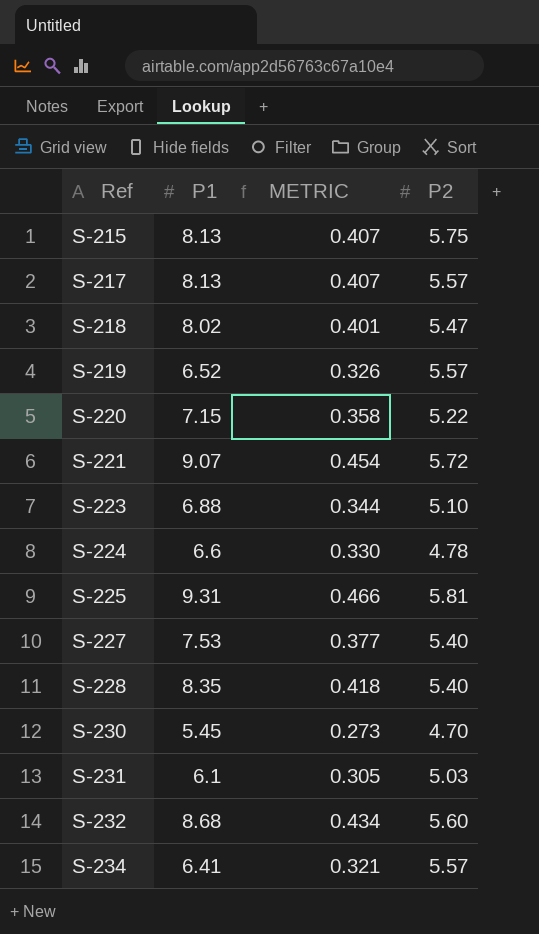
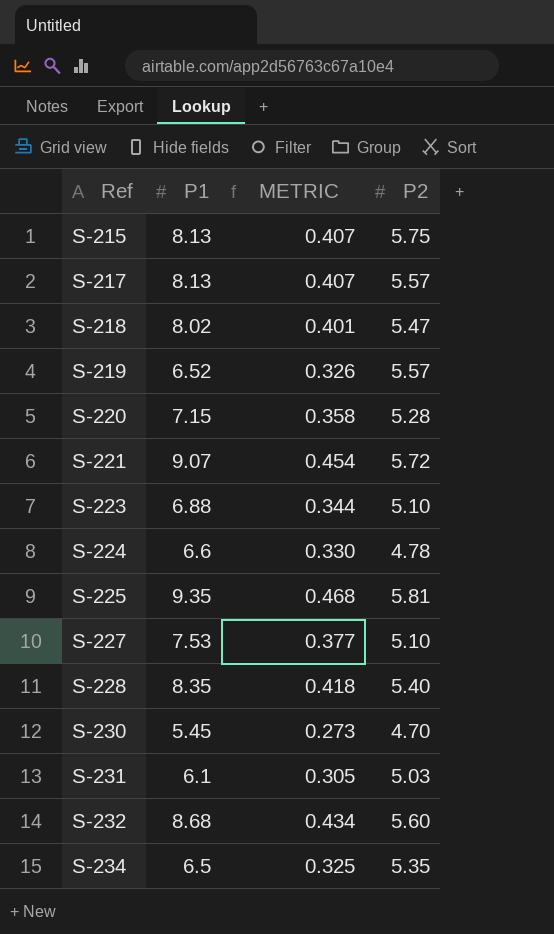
S-220 | P2: 5.22 -> 5.28
S-225 | P1: 9.31 -> 9.35
S-225 | METRIC: 0.466 -> 0.468
S-227 | P2: 5.40 -> 5.10
S-234 | P1: 6.41 -> 6.5
S-234 | METRIC: 0.321 -> 0.325
S-234 | P2: 5.57 -> 5.35

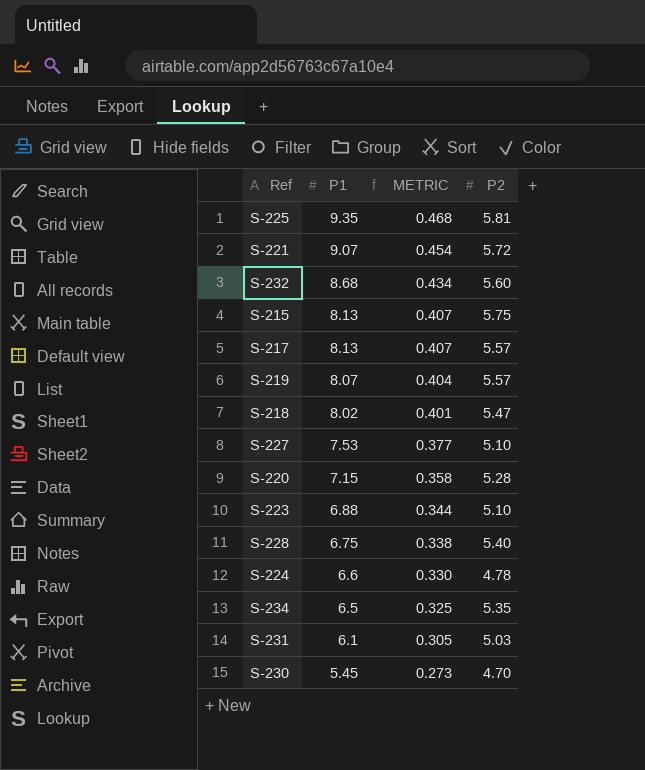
row order: Ref ascending -> P1 descending
S-219 | P1: 6.52 -> 8.07
S-219 | METRIC: 0.326 -> 0.404
S-228 | P1: 8.35 -> 6.75
S-228 | METRIC: 0.418 -> 0.338

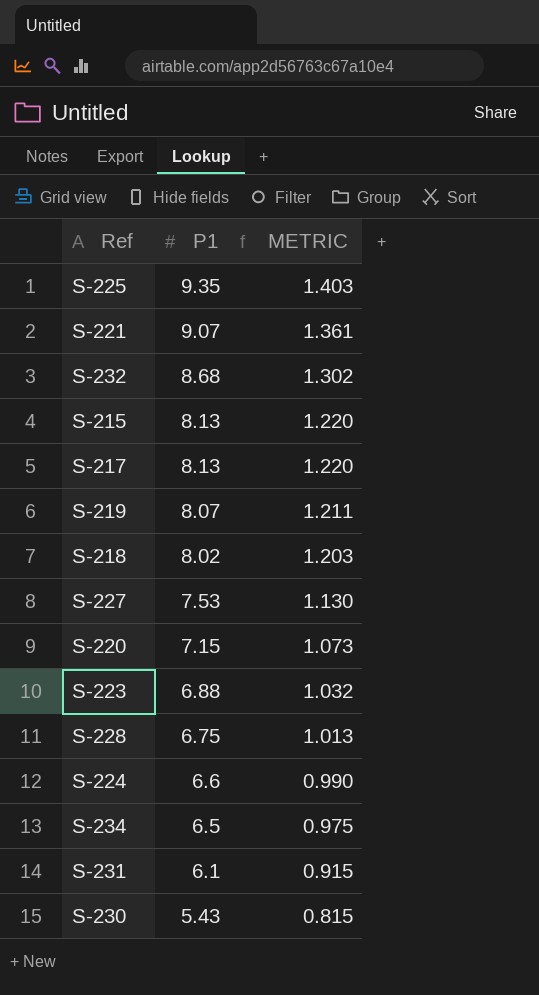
column P2 | position: 4 -> none
column METRIC | formula: [P1] * 0.05 -> [P1] * 0.15
S-230 | P1: 5.45 -> 5.43

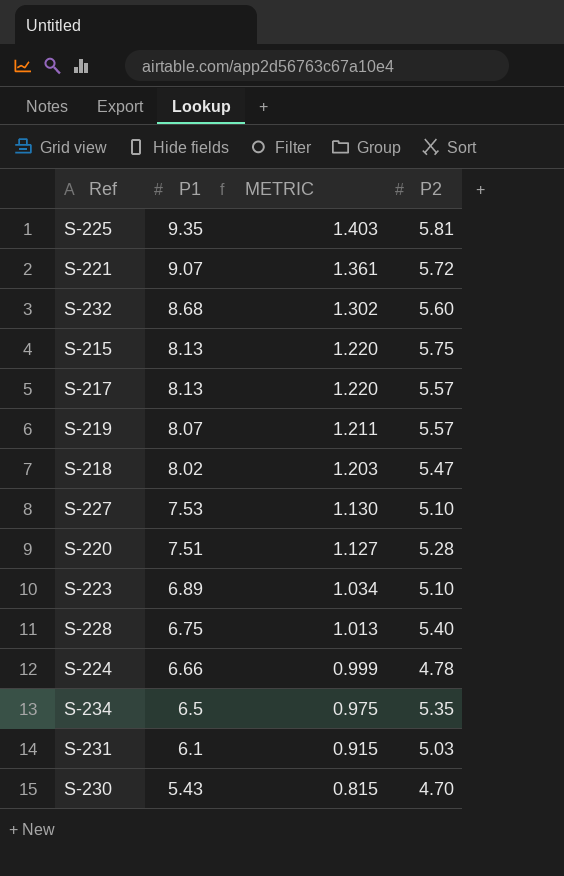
column P2 | position: none -> 4
S-220 | P1: 7.15 -> 7.51
S-220 | METRIC: 1.073 -> 1.127
S-223 | P1: 6.88 -> 6.89
S-223 | METRIC: 1.032 -> 1.034
S-224 | P1: 6.6 -> 6.66
S-224 | METRIC: 0.990 -> 0.999

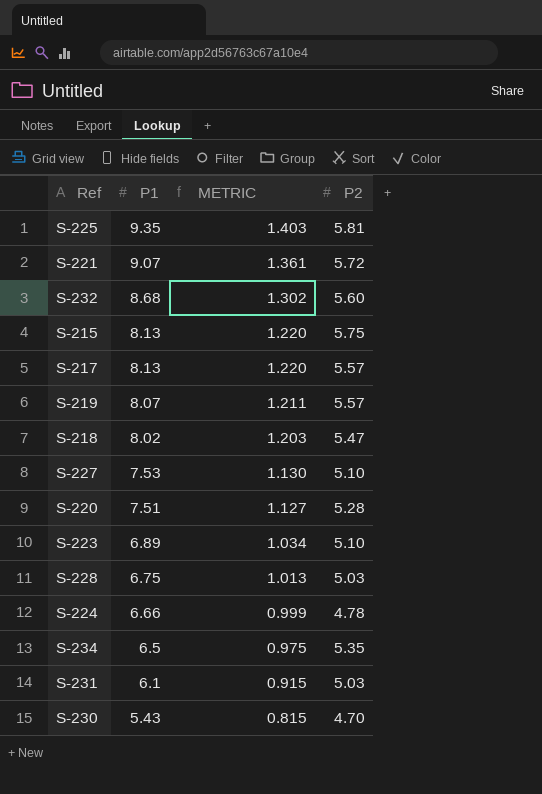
S-228 | P2: 5.40 -> 5.03

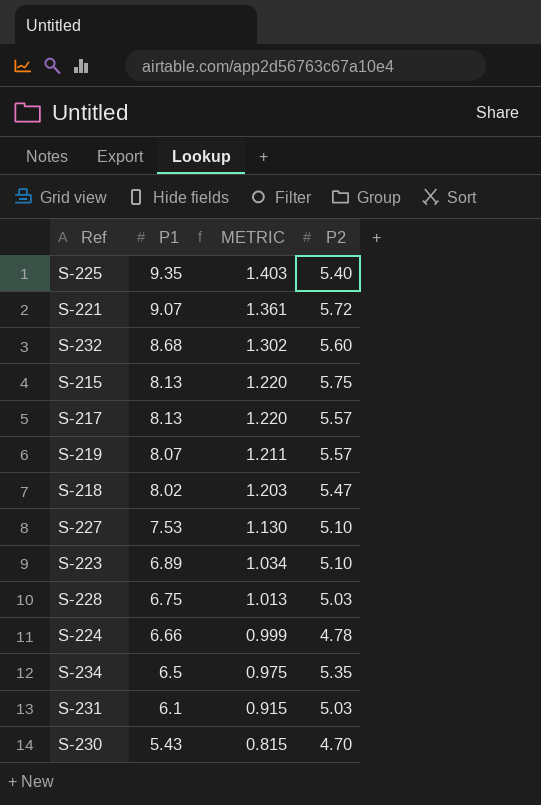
row S-220: 7.51 | 1.127 | 5.28 -> none
S-225 | P2: 5.81 -> 5.40

